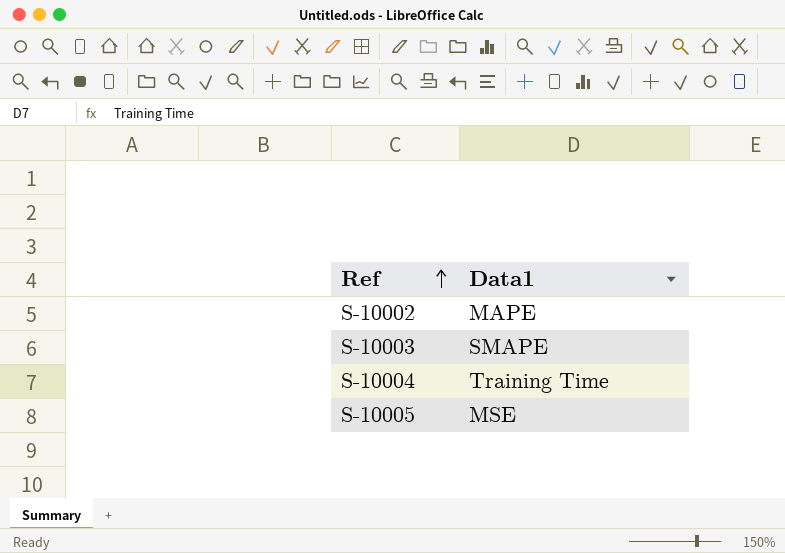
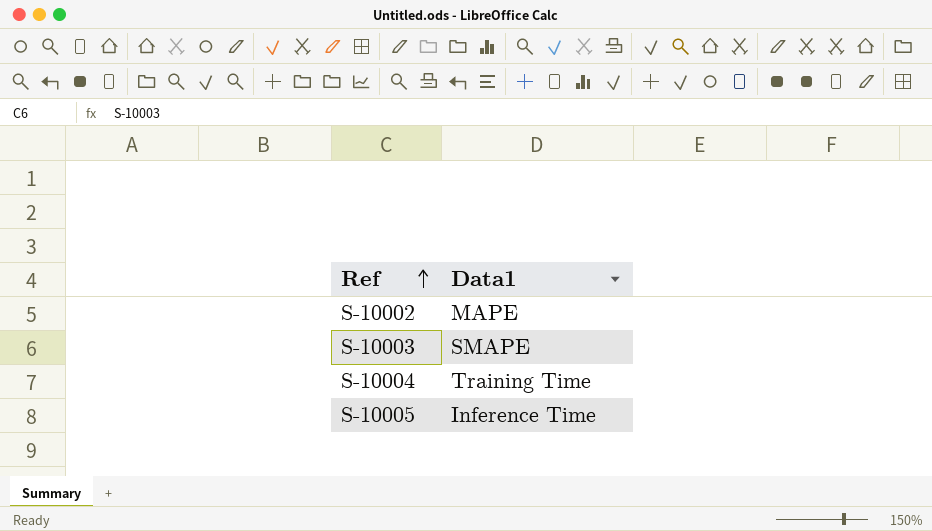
S-10005 | Data1: MSE -> Inference Time

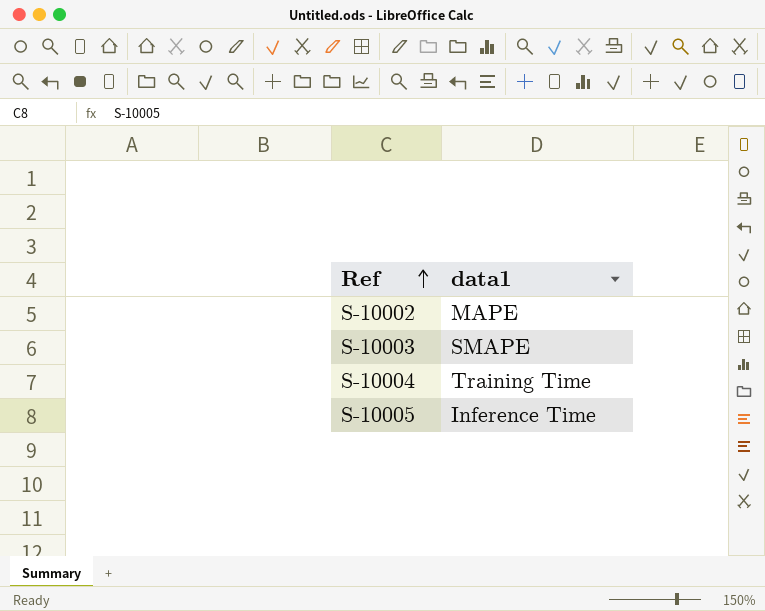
column name: Data1 -> data1

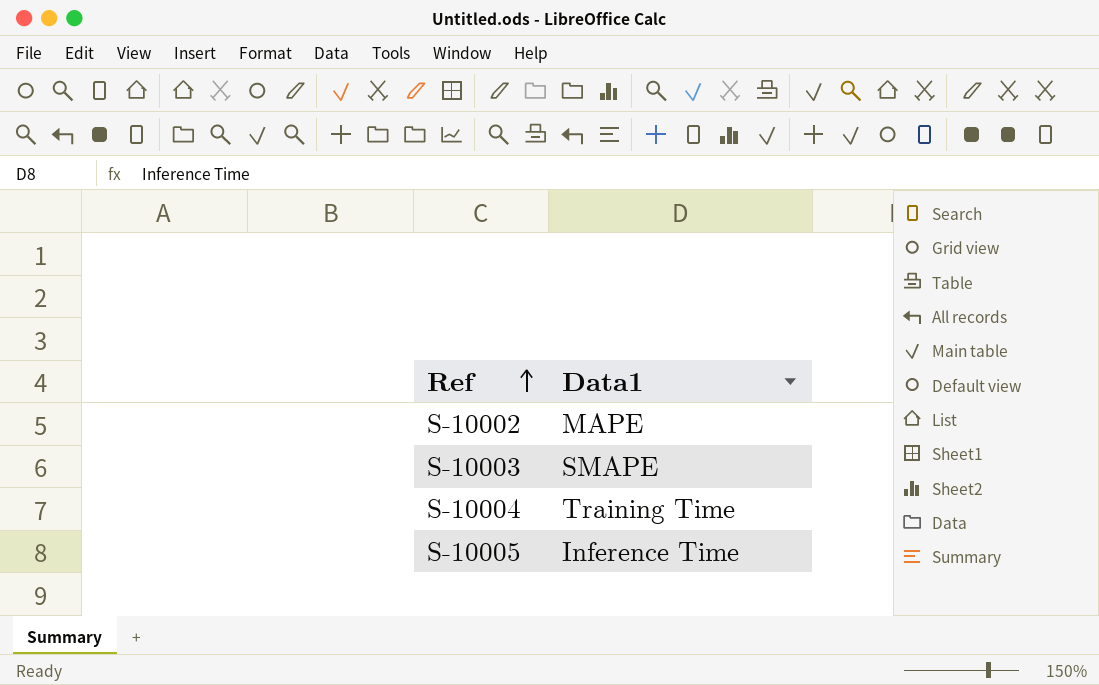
column name: data1 -> Data1

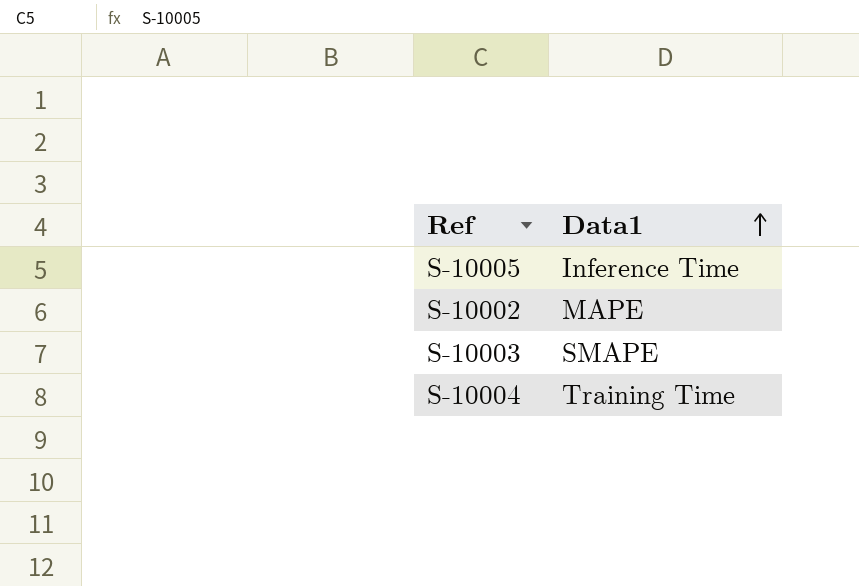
row order: Ref ascending -> Data1 ascending

